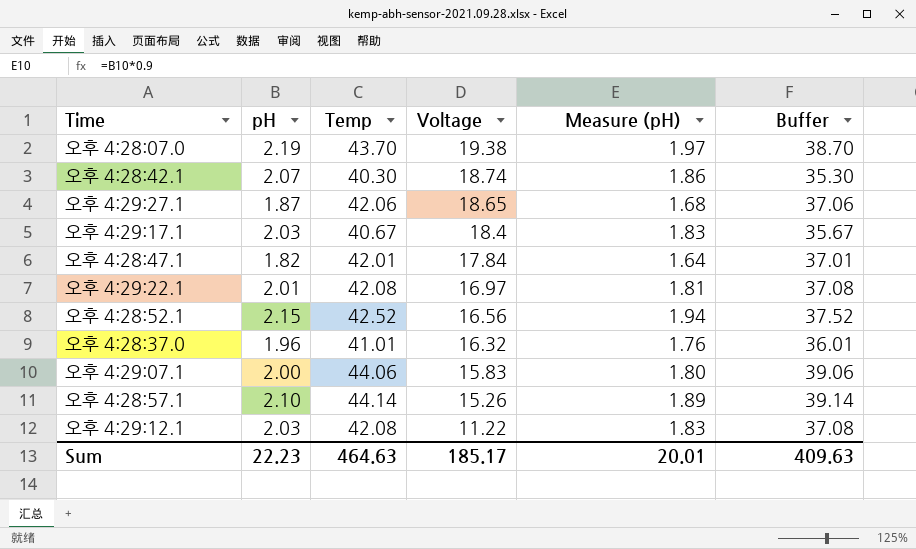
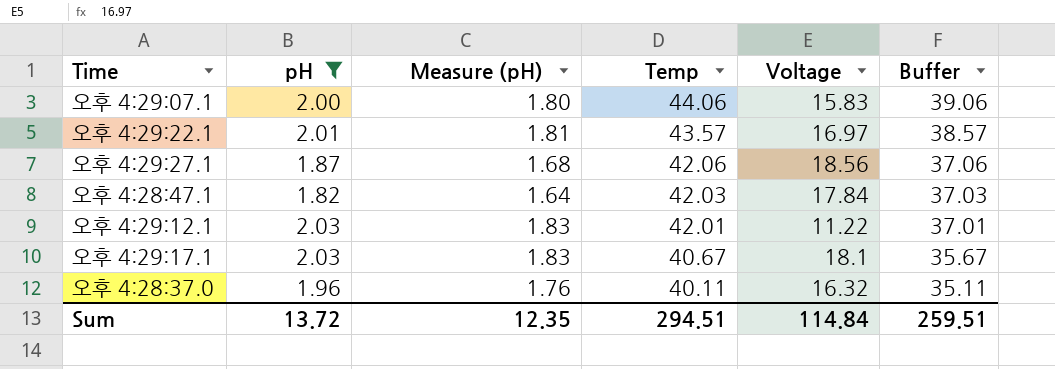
filter: none -> pH <= 2.03
row order: Voltage descending -> Temp descending
column Measure (pH) | position: 5 -> 3
오후 4:29:22.1 | Temp: 42.08 -> 43.57
오후 4:29:22.1 | Buffer: 37.08 -> 38.57
오후 4:29:27.1 | Voltage: 18.65 -> 18.56
오후 4:28:47.1 | Temp: 42.01 -> 42.03
오후 4:28:47.1 | Buffer: 37.01 -> 37.03
오후 4:29:12.1 | Temp: 42.08 -> 42.01
오후 4:29:12.1 | Buffer: 37.08 -> 37.01
오후 4:29:17.1 | Voltage: 18.4 -> 18.1
오후 4:28:37.0 | Temp: 41.01 -> 40.11
오후 4:28:37.0 | Buffer: 36.01 -> 35.11
Sum | pH: 22.23 -> 13.72
Sum | Measure (pH): 20.01 -> 12.35
Sum | Temp: 464.63 -> 294.51
Sum | Voltage: 185.17 -> 114.84
Sum | Buffer: 409.63 -> 259.51

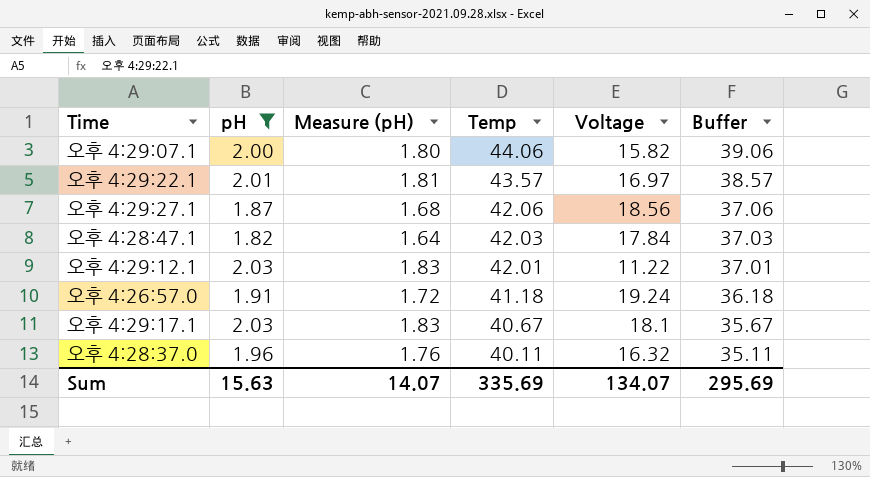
오후 4:29:07.1 | Voltage: 15.83 -> 15.82
row 오후 4:26:57.0: none -> 1.91 | 1.72 | 41.18 | 19.24 | 36.18
Sum | pH: 13.72 -> 15.63
Sum | Measure (pH): 12.35 -> 14.07
Sum | Temp: 294.51 -> 335.69
Sum | Voltage: 114.84 -> 134.07
Sum | Buffer: 259.51 -> 295.69

